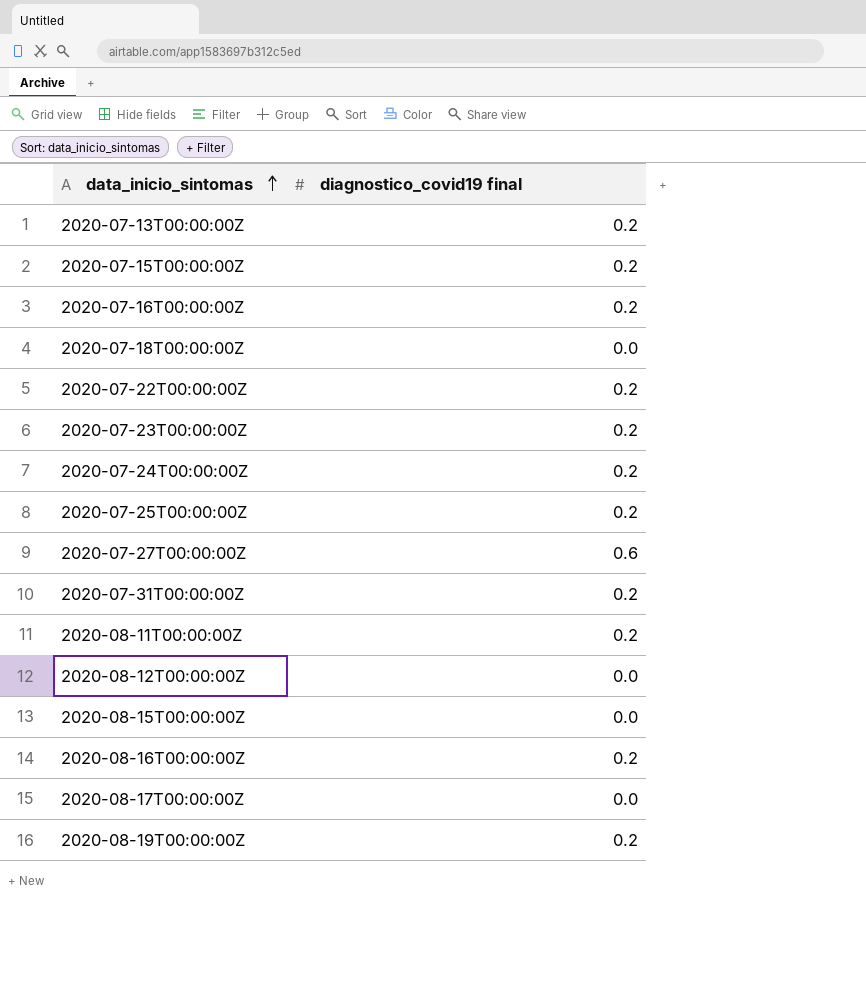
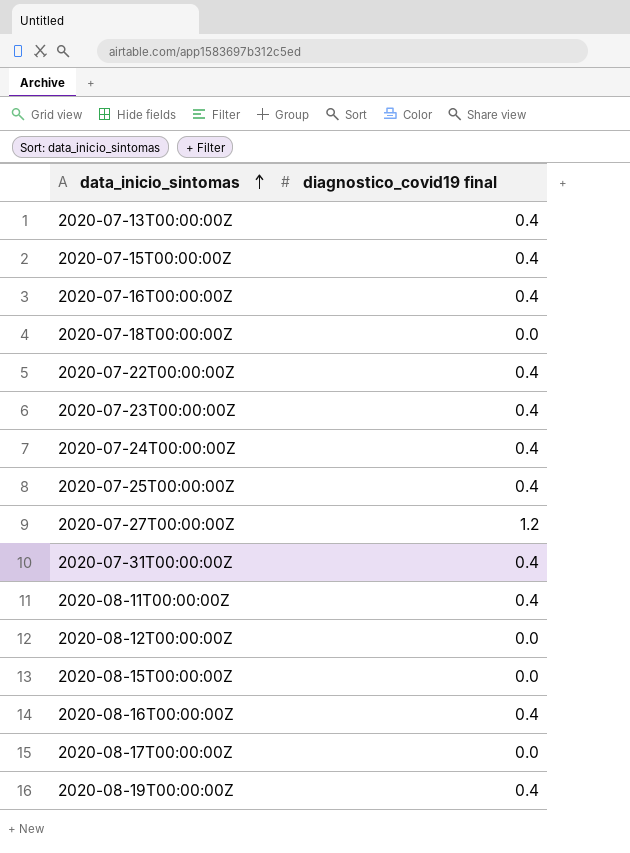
2020-07-13T00:00:00Z | diagnostico_covid19 final: 0.2 -> 0.4
2020-07-15T00:00:00Z | diagnostico_covid19 final: 0.2 -> 0.4
2020-07-16T00:00:00Z | diagnostico_covid19 final: 0.2 -> 0.4
2020-07-22T00:00:00Z | diagnostico_covid19 final: 0.2 -> 0.4
2020-07-23T00:00:00Z | diagnostico_covid19 final: 0.2 -> 0.4
2020-07-24T00:00:00Z | diagnostico_covid19 final: 0.2 -> 0.4
2020-07-25T00:00:00Z | diagnostico_covid19 final: 0.2 -> 0.4
2020-07-27T00:00:00Z | diagnostico_covid19 final: 0.6 -> 1.2
2020-07-31T00:00:00Z | diagnostico_covid19 final: 0.2 -> 0.4
2020-08-11T00:00:00Z | diagnostico_covid19 final: 0.2 -> 0.4
2020-08-16T00:00:00Z | diagnostico_covid19 final: 0.2 -> 0.4
2020-08-19T00:00:00Z | diagnostico_covid19 final: 0.2 -> 0.4

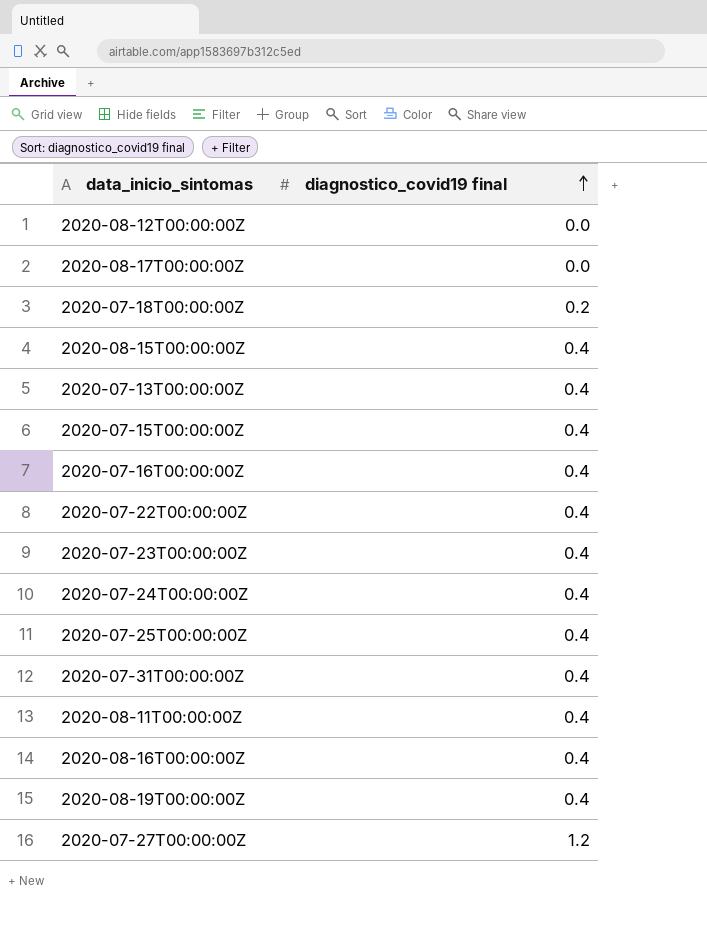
row order: data_inicio_sintomas ascending -> diagnostico_covid19 final ascending
2020-07-18T00:00:00Z | diagnostico_covid19 final: 0.0 -> 0.2
2020-08-15T00:00:00Z | diagnostico_covid19 final: 0.0 -> 0.4

